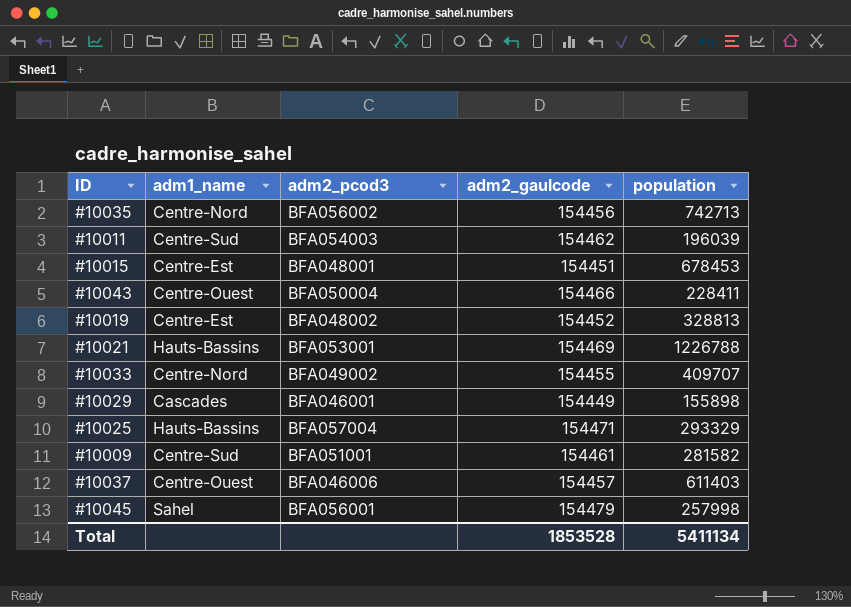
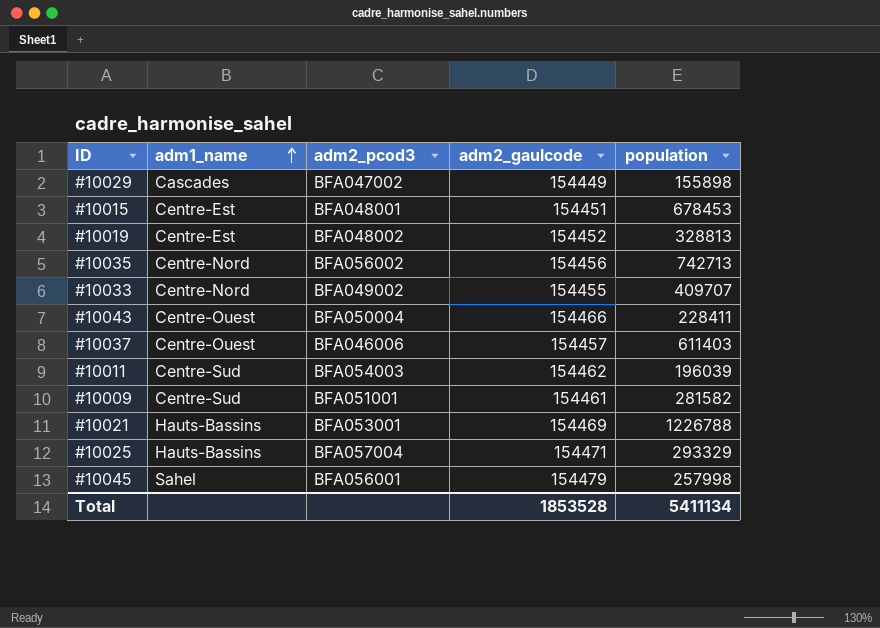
row order: none -> adm1_name ascending
#10029 | adm2_pcod3: BFA046001 -> BFA047002

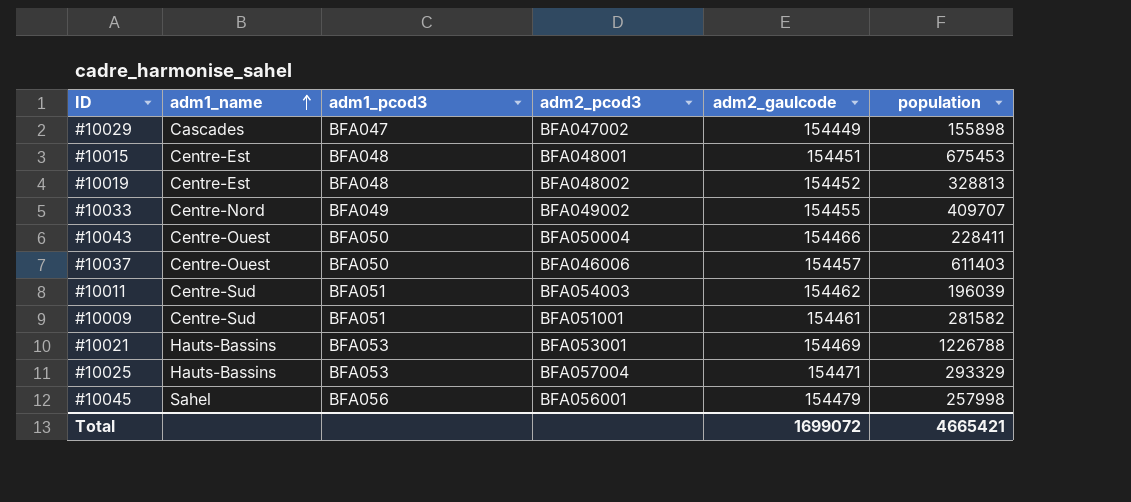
column adm1_pcod3 | position: none -> 3
row #10035: Centre-Nord | BFA056002 | 154456 | 742713 -> none
#10015 | population: 678453 -> 675453
Total | adm2_gaulcode: 1853528 -> 1699072
Total | population: 5411134 -> 4665421

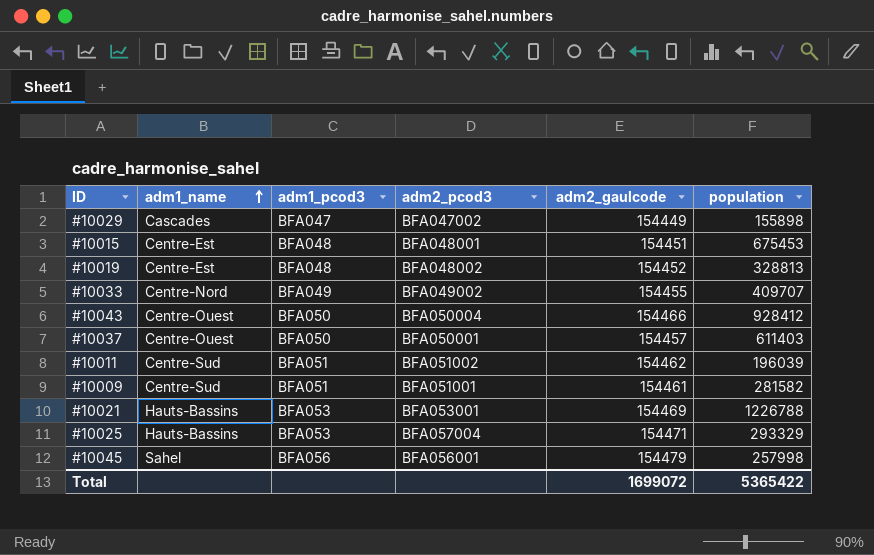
#10043 | population: 228411 -> 928412
#10037 | adm2_pcod3: BFA046006 -> BFA050001
#10011 | adm2_pcod3: BFA054003 -> BFA051002
Total | population: 4665421 -> 5365422

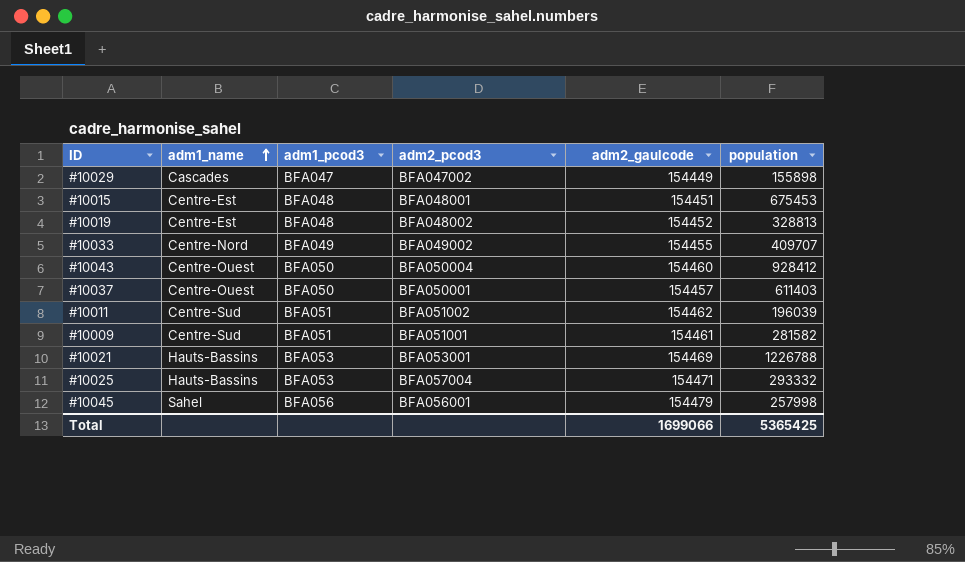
#10043 | adm2_gaulcode: 154466 -> 154460
#10025 | population: 293329 -> 293332
Total | adm2_gaulcode: 1699072 -> 1699066
Total | population: 5365422 -> 5365425

